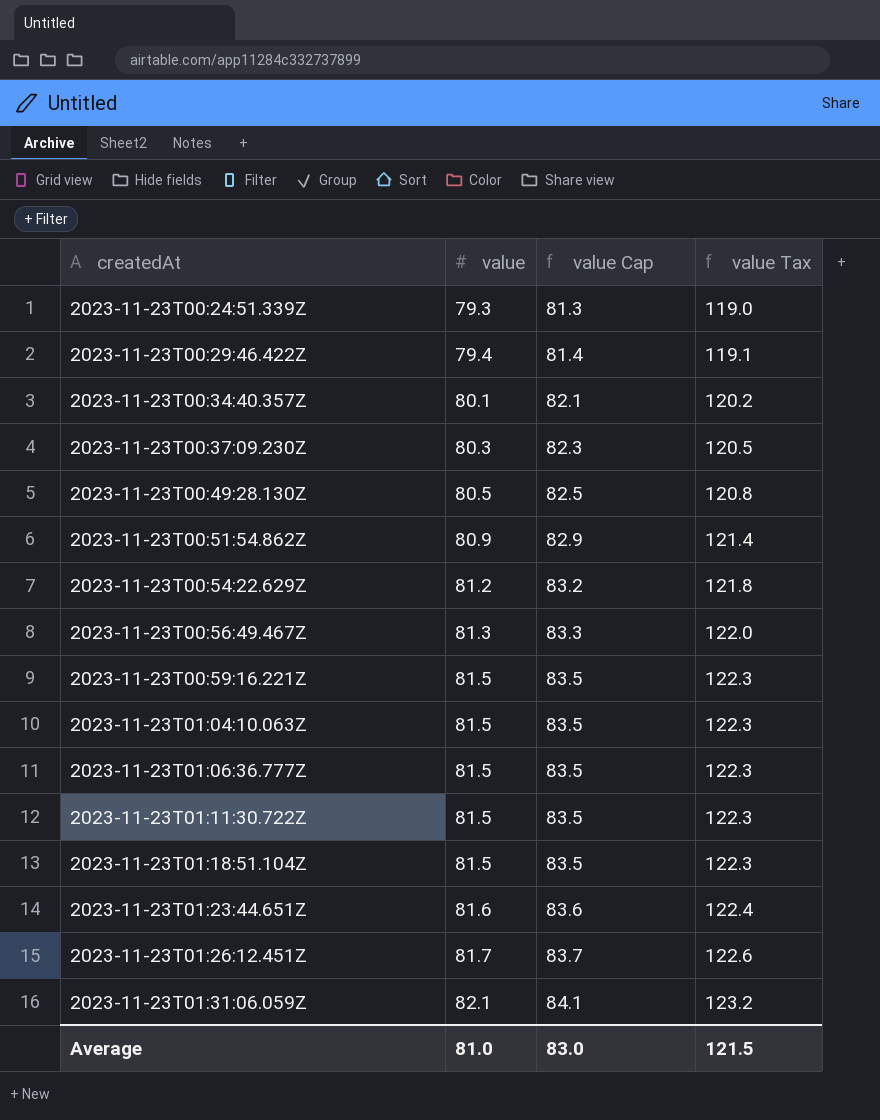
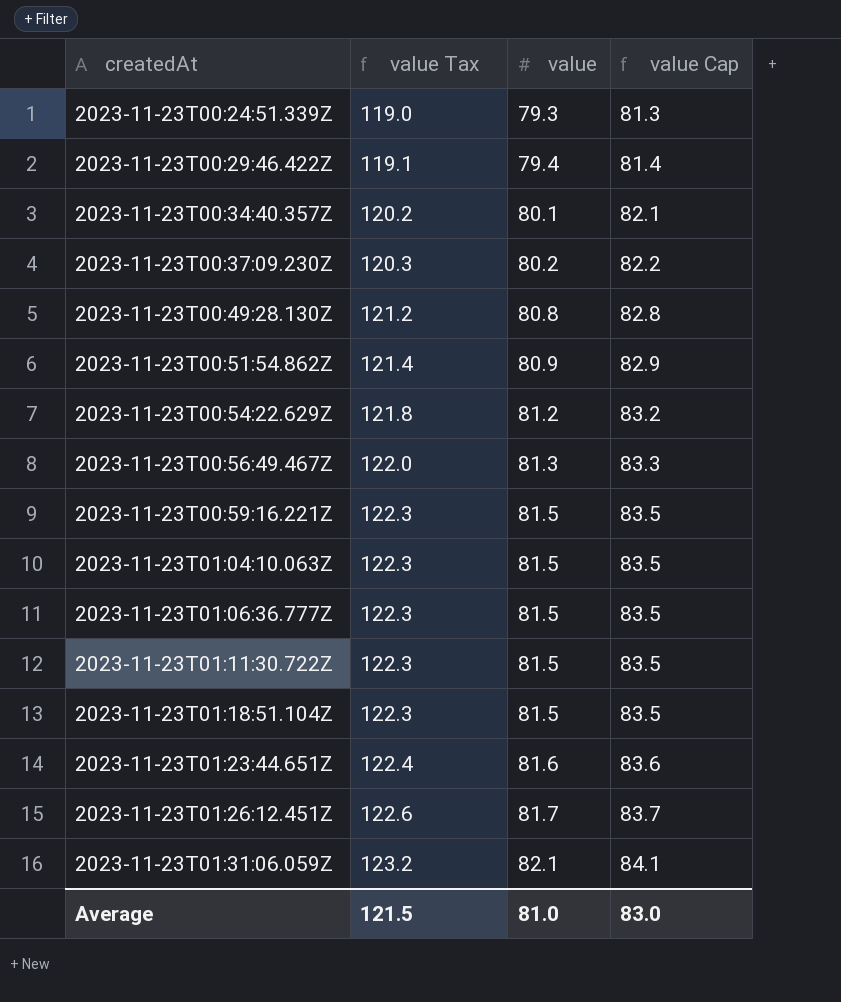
column value Tax | position: 4 -> 2
2023-11-23T00:37:09.230Z | value Tax: 120.5 -> 120.3
2023-11-23T00:37:09.230Z | value: 80.3 -> 80.2
2023-11-23T00:37:09.230Z | value Cap: 82.3 -> 82.2
2023-11-23T00:49:28.130Z | value Tax: 120.8 -> 121.2
2023-11-23T00:49:28.130Z | value: 80.5 -> 80.8
2023-11-23T00:49:28.130Z | value Cap: 82.5 -> 82.8

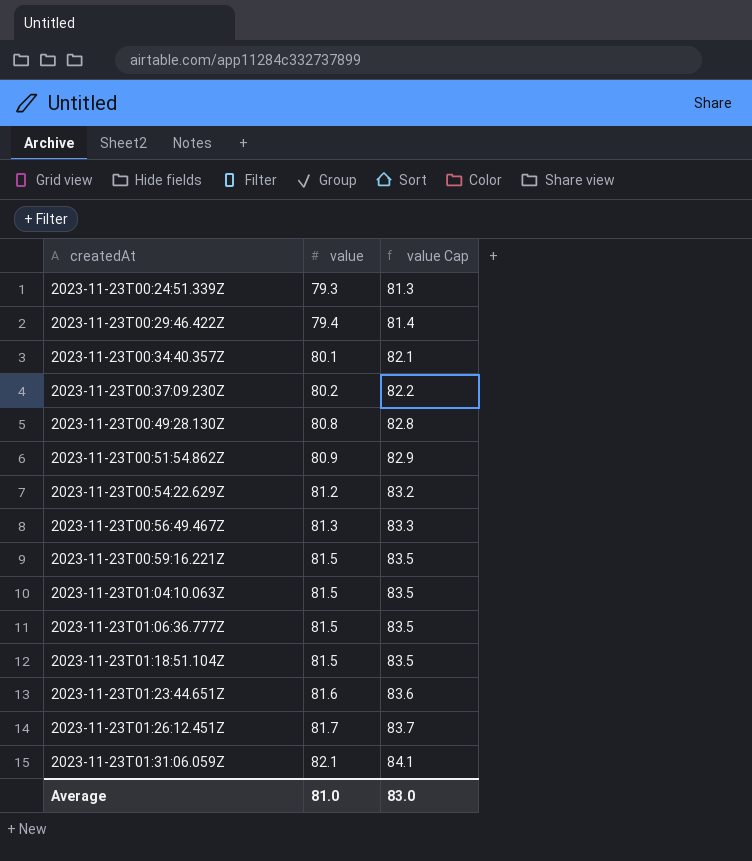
column value Tax | formula: [value] * 1.5 -> none
row 2023-11-23T01:11:30.722Z: 122.3 | 81.5 | 83.5 -> none

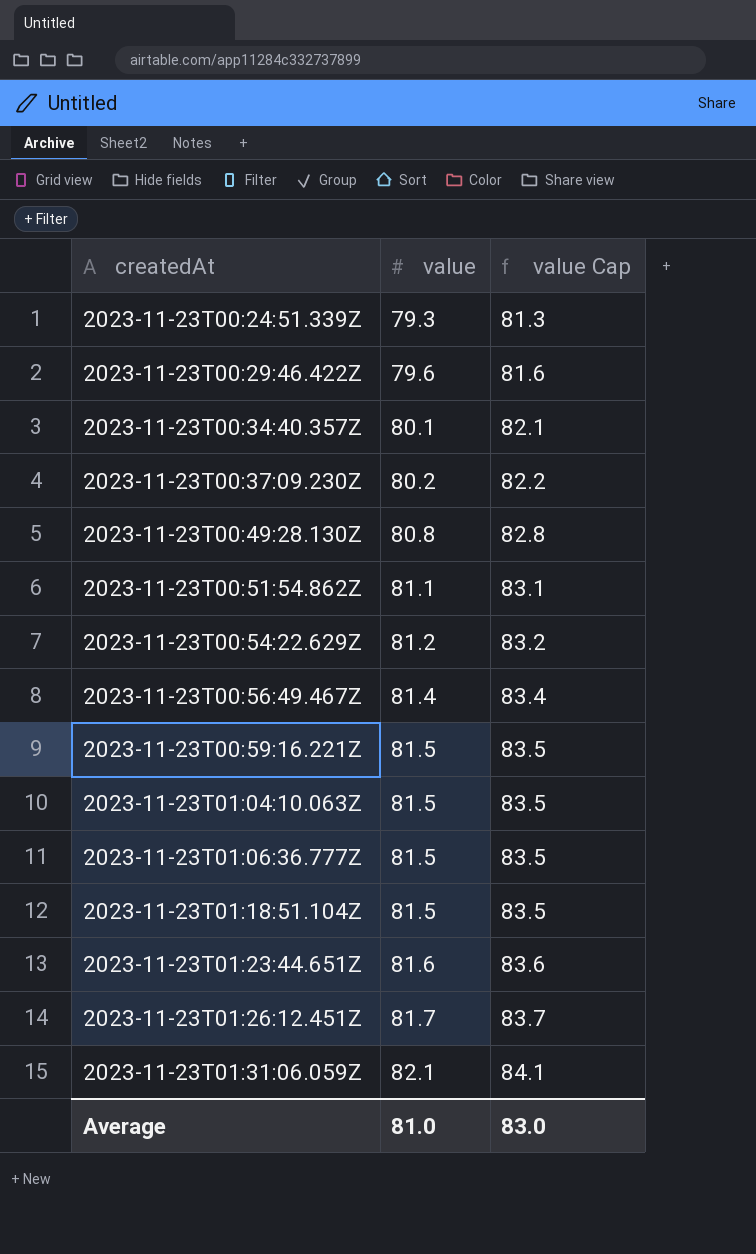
2023-11-23T00:29:46.422Z | value: 79.4 -> 79.6
2023-11-23T00:29:46.422Z | value Cap: 81.4 -> 81.6
2023-11-23T00:51:54.862Z | value: 80.9 -> 81.1
2023-11-23T00:51:54.862Z | value Cap: 82.9 -> 83.1
2023-11-23T00:56:49.467Z | value: 81.3 -> 81.4
2023-11-23T00:56:49.467Z | value Cap: 83.3 -> 83.4

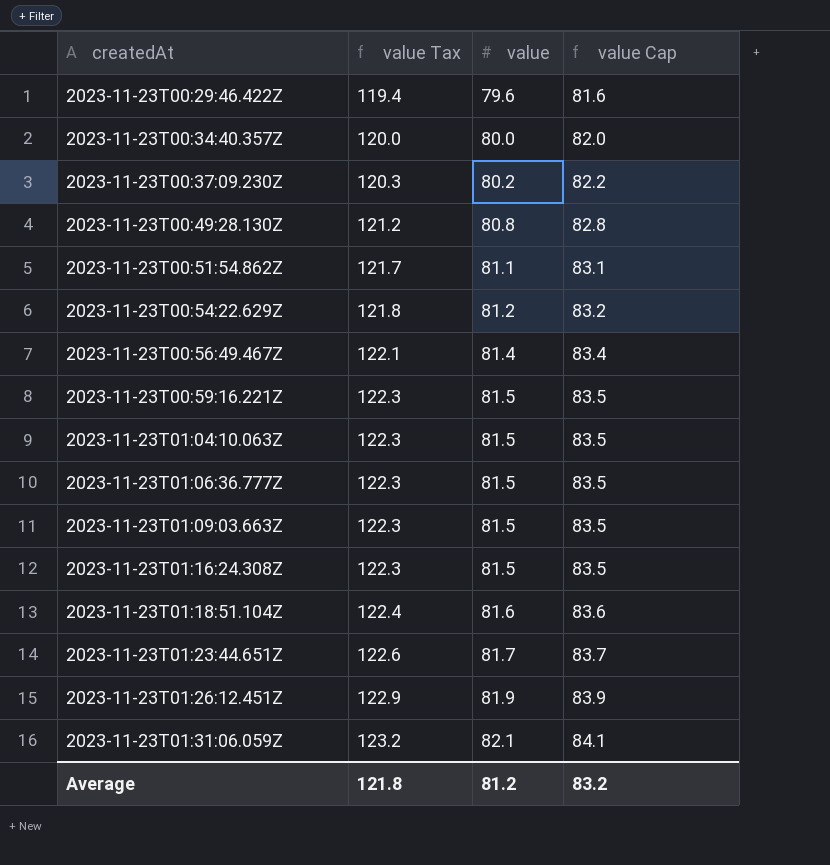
column value Tax | formula: none -> [value] * 1.5
row 2023-11-23T00:24:51.339Z: 79.3 | 81.3 -> none
2023-11-23T00:34:40.357Z | value: 80.1 -> 80.0
2023-11-23T00:34:40.357Z | value Cap: 82.1 -> 82.0
row 2023-11-23T01:09:03.663Z: none -> 122.3 | 81.5 | 83.5
row 2023-11-23T01:16:24.308Z: none -> 122.3 | 81.5 | 83.5
2023-11-23T01:18:51.104Z | value: 81.5 -> 81.6
2023-11-23T01:18:51.104Z | value Cap: 83.5 -> 83.6
2023-11-23T01:23:44.651Z | value: 81.6 -> 81.7
2023-11-23T01:23:44.651Z | value Cap: 83.6 -> 83.7
2023-11-23T01:26:12.451Z | value: 81.7 -> 81.9
2023-11-23T01:26:12.451Z | value Cap: 83.7 -> 83.9
Average | value: 81.0 -> 81.2
Average | value Cap: 83.0 -> 83.2

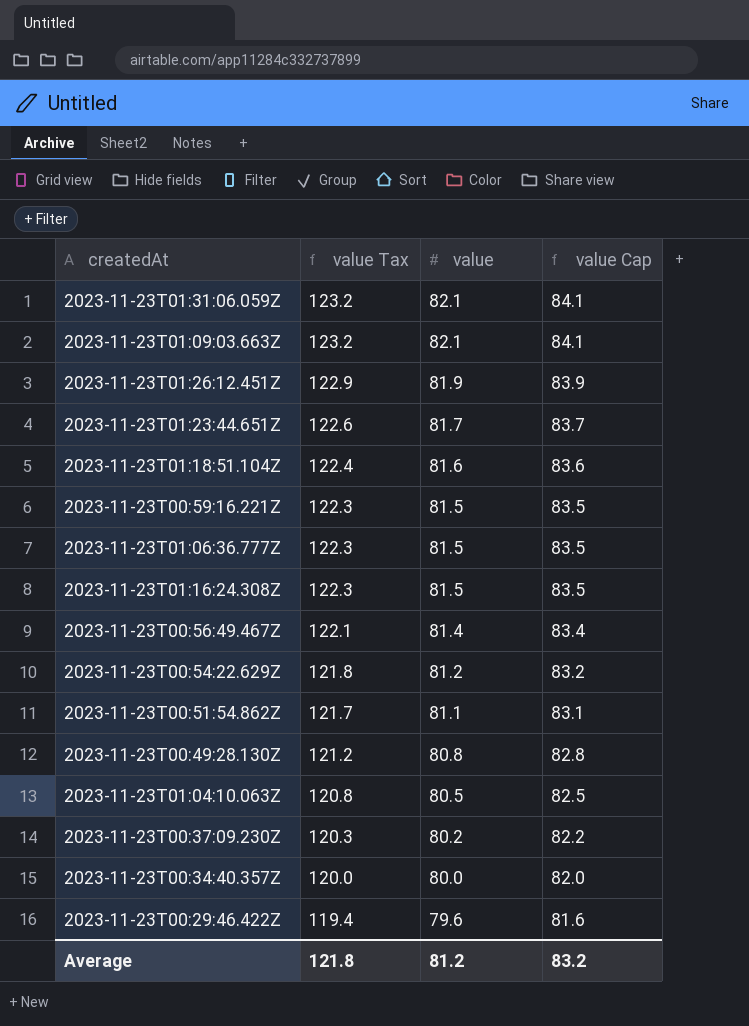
row order: createdAt ascending -> value Tax descending
2023-11-23T01:09:03.663Z | value Tax: 122.3 -> 123.2
2023-11-23T01:09:03.663Z | value: 81.5 -> 82.1
2023-11-23T01:09:03.663Z | value Cap: 83.5 -> 84.1
2023-11-23T01:04:10.063Z | value Tax: 122.3 -> 120.8
2023-11-23T01:04:10.063Z | value: 81.5 -> 80.5
2023-11-23T01:04:10.063Z | value Cap: 83.5 -> 82.5

